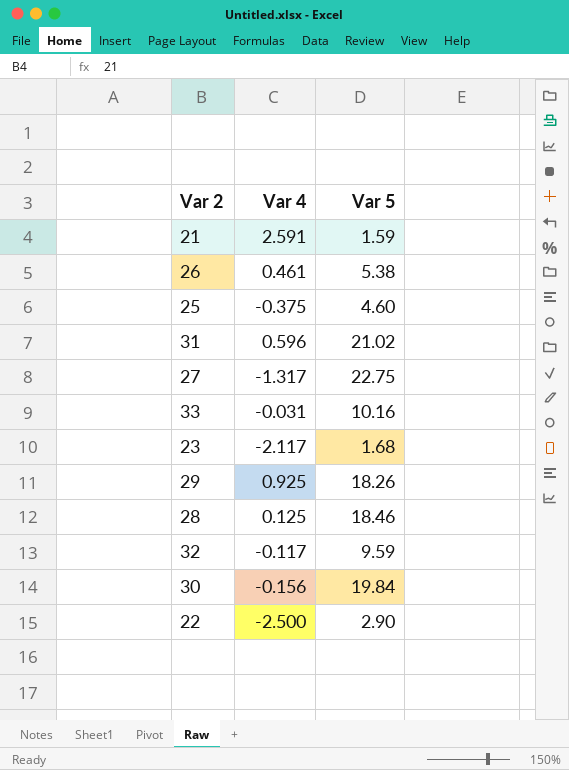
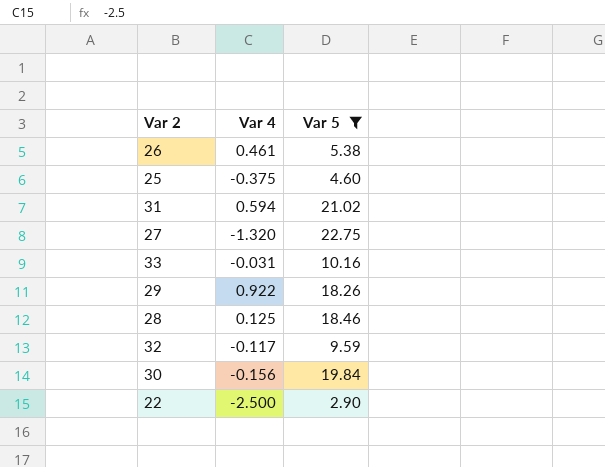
filter: none -> Var 5 >= 2.90
31 | Var 4: 0.596 -> 0.594
27 | Var 4: -1.317 -> -1.320
29 | Var 4: 0.925 -> 0.922

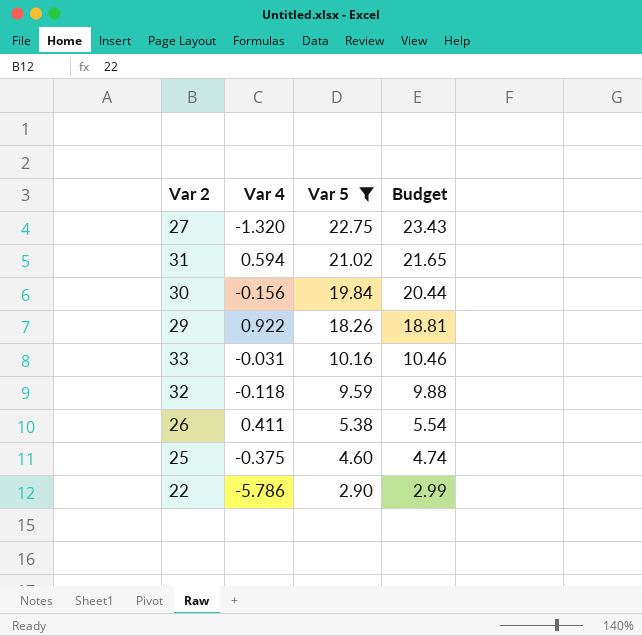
row order: none -> Var 5 descending
column Budget | formula: none -> [Var 5] * 1.03
row 28: 0.125 | 18.46 -> none
32 | Var 4: -0.117 -> -0.118
26 | Var 4: 0.461 -> 0.411
22 | Var 4: -2.500 -> -5.786

